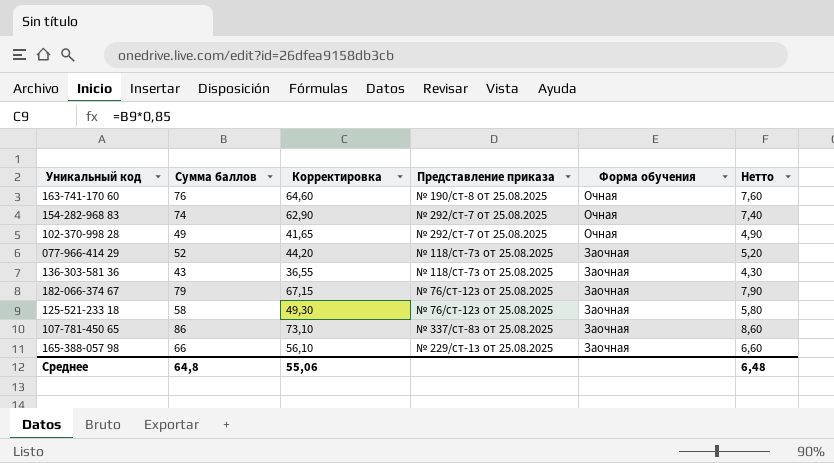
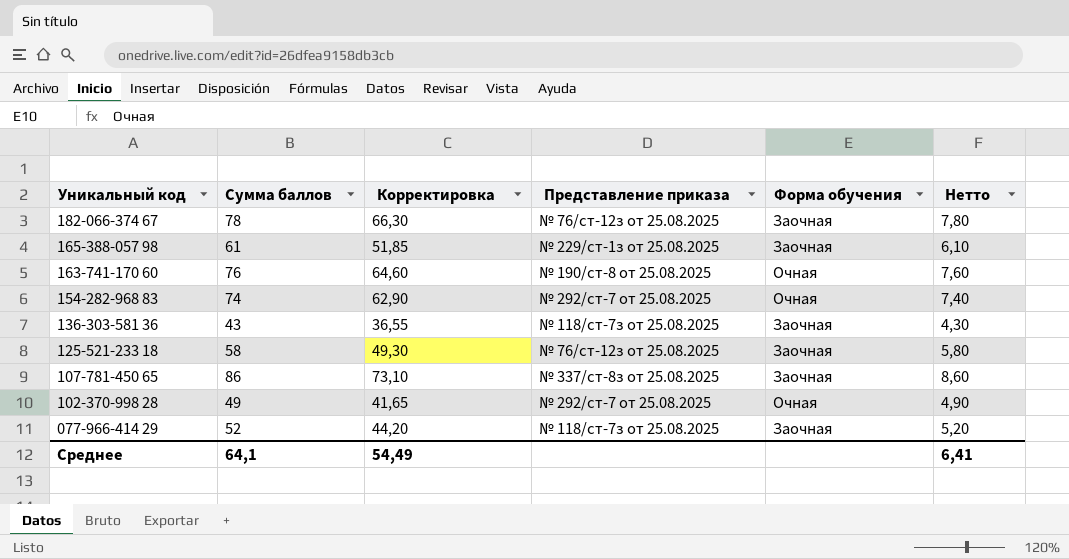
row order: Форма обучения descending -> Уникальный код descending
182-066-374 67 | Сумма баллов: 79 -> 78
182-066-374 67 | Корректировка: 67,15 -> 66,30
182-066-374 67 | Нетто: 7,90 -> 7,80
165-388-057 98 | Сумма баллов: 66 -> 61
165-388-057 98 | Корректировка: 56,10 -> 51,85
165-388-057 98 | Нетто: 6,60 -> 6,10
Среднее | Сумма баллов: 64,8 -> 64,1
Среднее | Корректировка: 55,06 -> 54,49
Среднее | Нетто: 6,48 -> 6,41

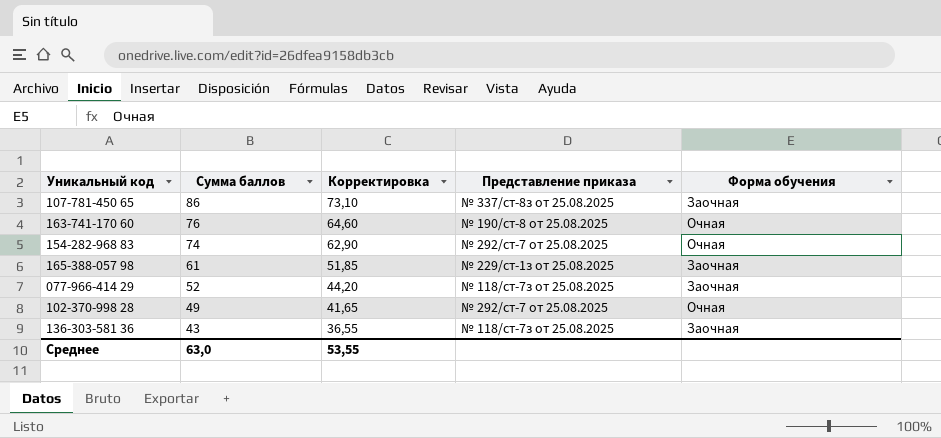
row order: Уникальный код descending -> Сумма баллов descending
column Нетто | formula: [Сумма баллов] * 0,1 -> none
row 182-066-374 67: 78 | 66,30 | № 76/ст-12з от 25.08.2025 | Заочная | 7,80 -> none
row 125-521-233 18: 58 | 49,30 | № 76/ст-12з от 25.08.2025 | Заочная | 5,80 -> none
Среднее | Сумма баллов: 64,1 -> 63,0
Среднее | Корректировка: 54,49 -> 53,55

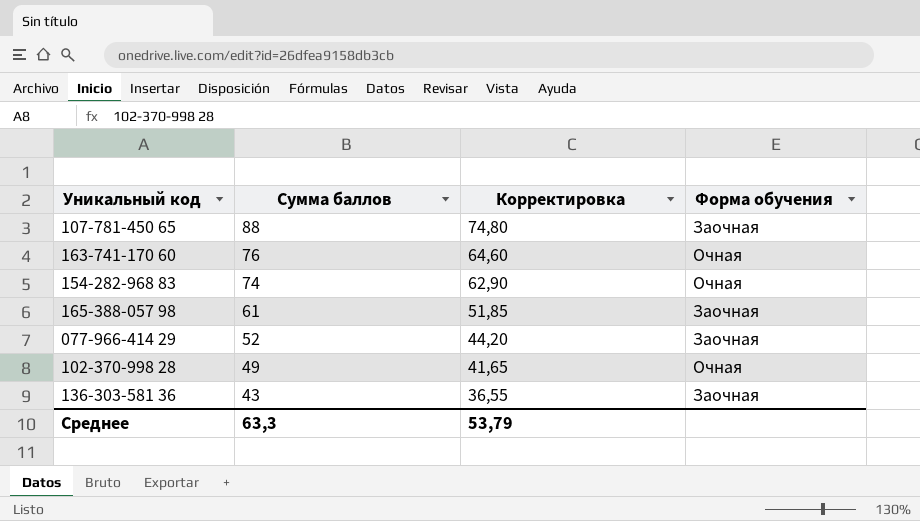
column Представление приказа | position: 4 -> none
107-781-450 65 | Сумма баллов: 86 -> 88
107-781-450 65 | Корректировка: 73,10 -> 74,80
Среднее | Сумма баллов: 63,0 -> 63,3
Среднее | Корректировка: 53,55 -> 53,79

